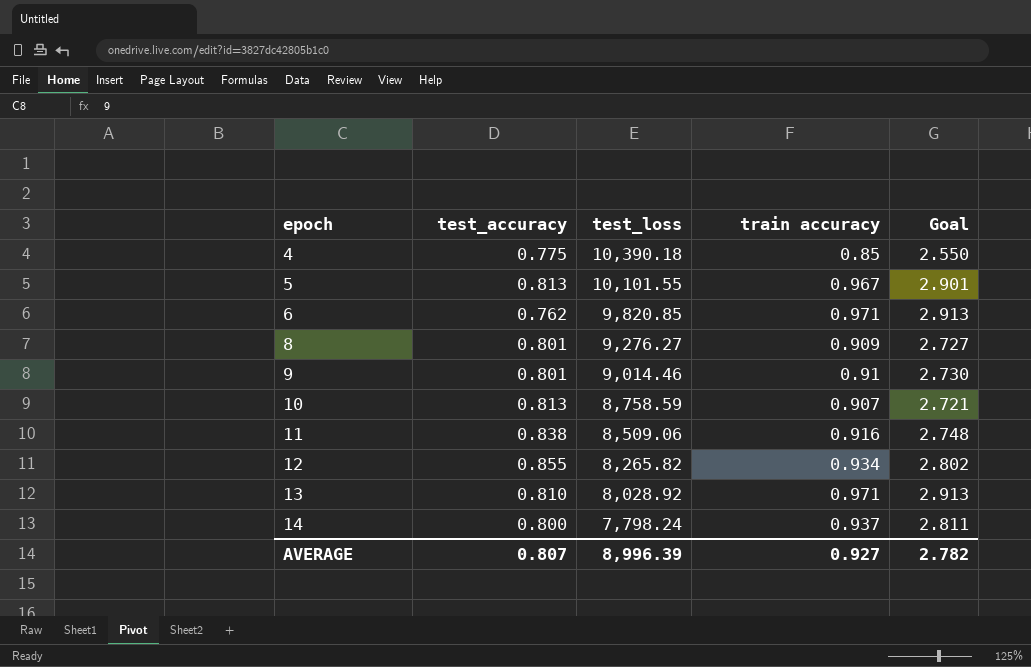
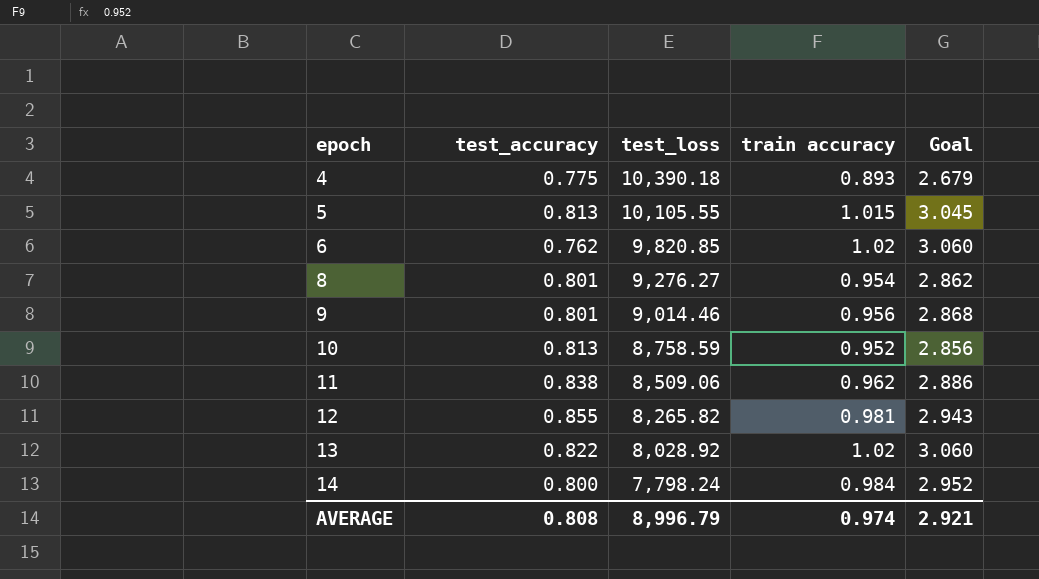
4 | train accuracy: 0.85 -> 0.893
4 | Goal: 2.550 -> 2.679
5 | test_loss: 10,101.55 -> 10,105.55
5 | train accuracy: 0.967 -> 1.015
5 | Goal: 2.901 -> 3.045
6 | train accuracy: 0.971 -> 1.02
6 | Goal: 2.913 -> 3.060
8 | train accuracy: 0.909 -> 0.954
8 | Goal: 2.727 -> 2.862
9 | train accuracy: 0.91 -> 0.956
9 | Goal: 2.730 -> 2.868
10 | train accuracy: 0.907 -> 0.952
10 | Goal: 2.721 -> 2.856
11 | train accuracy: 0.916 -> 0.962
11 | Goal: 2.748 -> 2.886
12 | train accuracy: 0.934 -> 0.981
12 | Goal: 2.802 -> 2.943
13 | test_accuracy: 0.810 -> 0.822
13 | train accuracy: 0.971 -> 1.02
13 | Goal: 2.913 -> 3.060
14 | train accuracy: 0.937 -> 0.984
14 | Goal: 2.811 -> 2.952
AVERAGE | test_accuracy: 0.807 -> 0.808
AVERAGE | test_loss: 8,996.39 -> 8,996.79
AVERAGE | train accuracy: 0.927 -> 0.974
AVERAGE | Goal: 2.782 -> 2.921

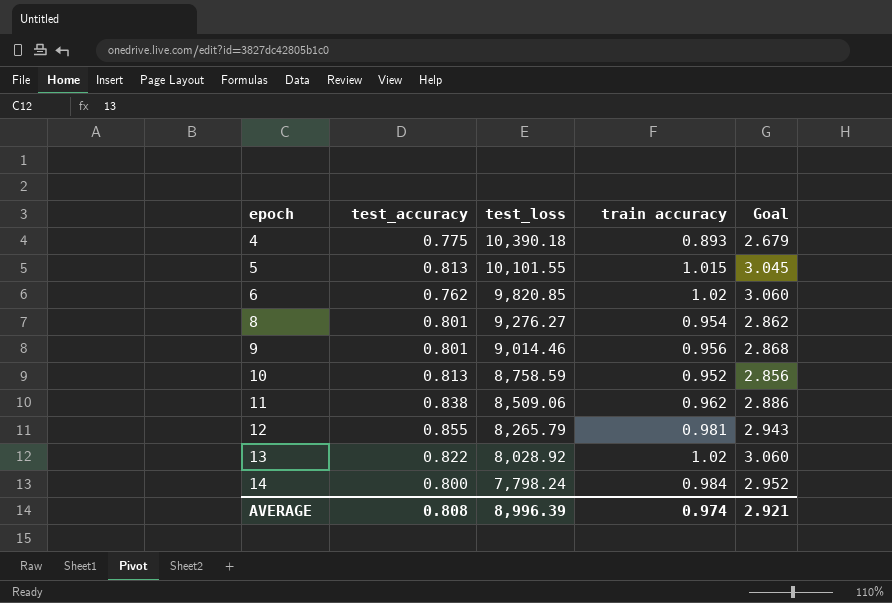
5 | test_loss: 10,105.55 -> 10,101.55
12 | test_loss: 8,265.82 -> 8,265.79
AVERAGE | test_loss: 8,996.79 -> 8,996.39

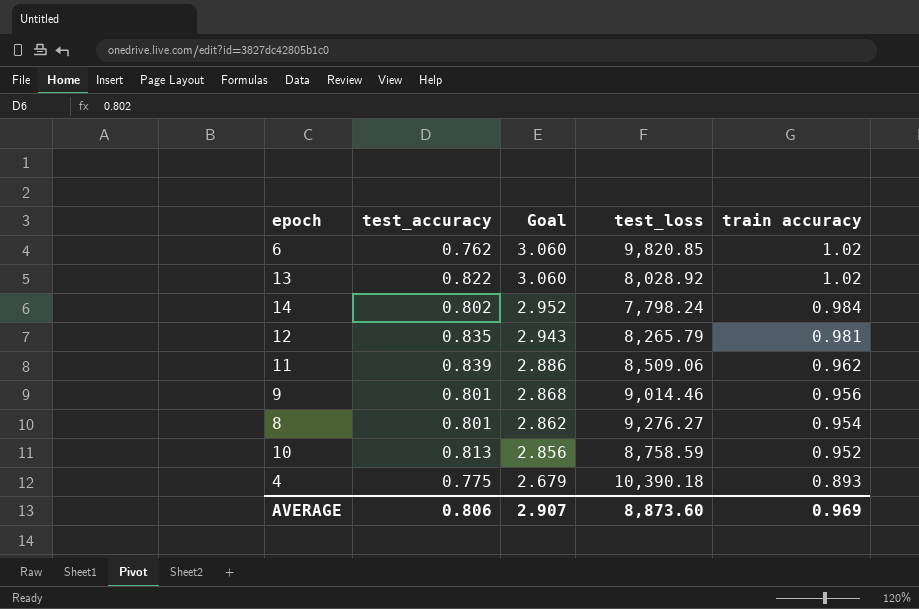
row order: epoch ascending -> Goal descending
column Goal | position: 5 -> 3
row 5: 0.813 | 10,101.55 | 1.015 | 3.045 -> none
14 | test_accuracy: 0.800 -> 0.802
12 | test_accuracy: 0.855 -> 0.835
11 | test_accuracy: 0.838 -> 0.839
AVERAGE | test_accuracy: 0.808 -> 0.806
AVERAGE | Goal: 2.921 -> 2.907
AVERAGE | test_loss: 8,996.39 -> 8,873.60
AVERAGE | train accuracy: 0.974 -> 0.969

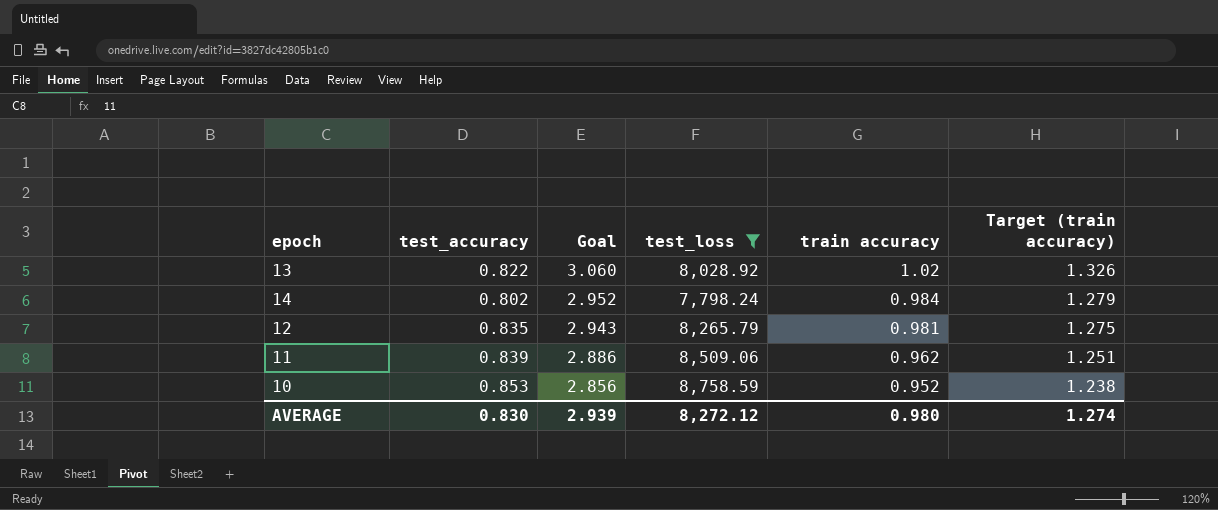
filter: none -> test_loss <= 8,758.59
column Target (train accuracy) | formula: none -> [train accuracy] * 1.3
10 | test_accuracy: 0.813 -> 0.853
AVERAGE | test_accuracy: 0.806 -> 0.830
AVERAGE | Goal: 2.907 -> 2.939
AVERAGE | test_loss: 8,873.60 -> 8,272.12
AVERAGE | train accuracy: 0.969 -> 0.980

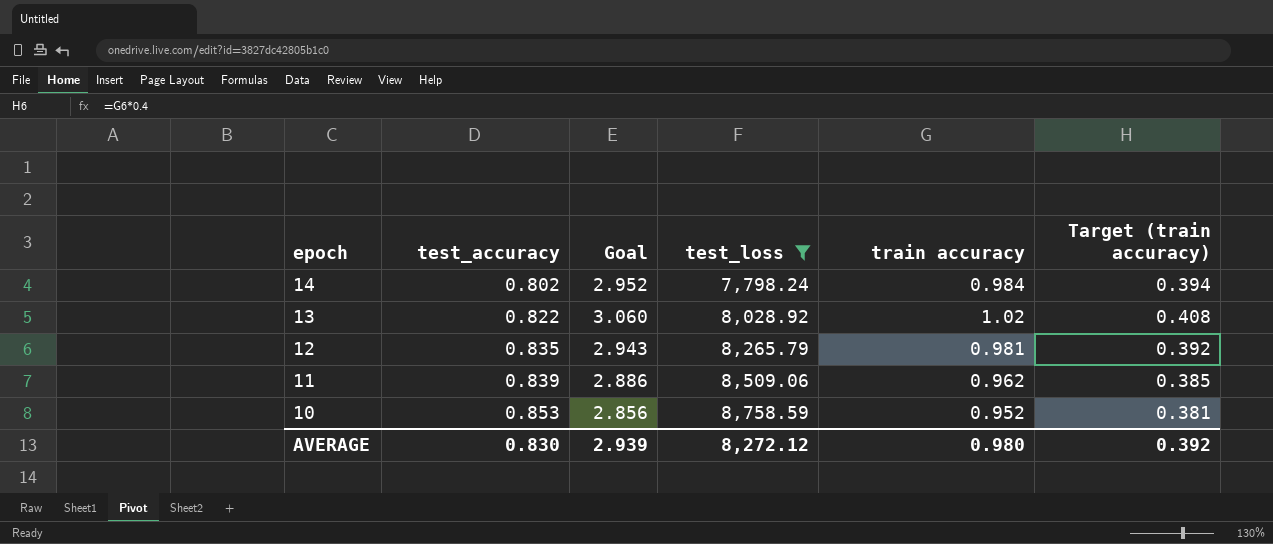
row order: Goal descending -> epoch descending
column Target (train accuracy) | formula: [train accuracy] * 1.3 -> [train accuracy] * 0.4
AVERAGE | Target (train accuracy): 1.274 -> 0.392

